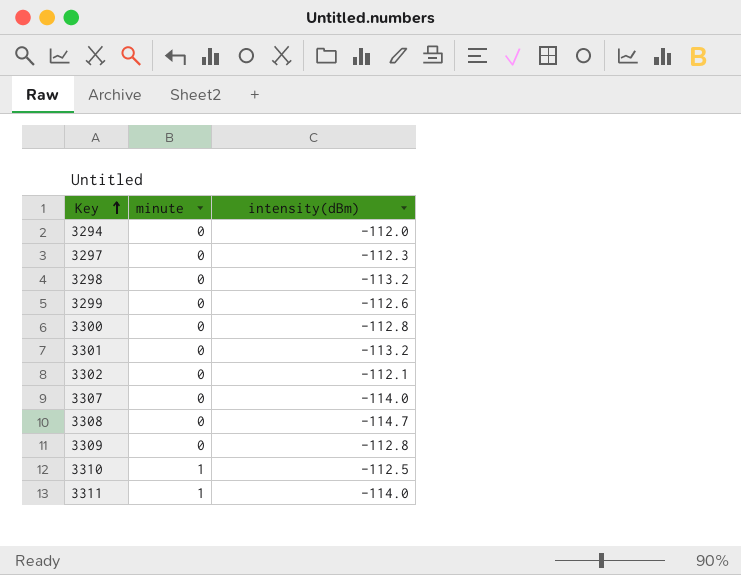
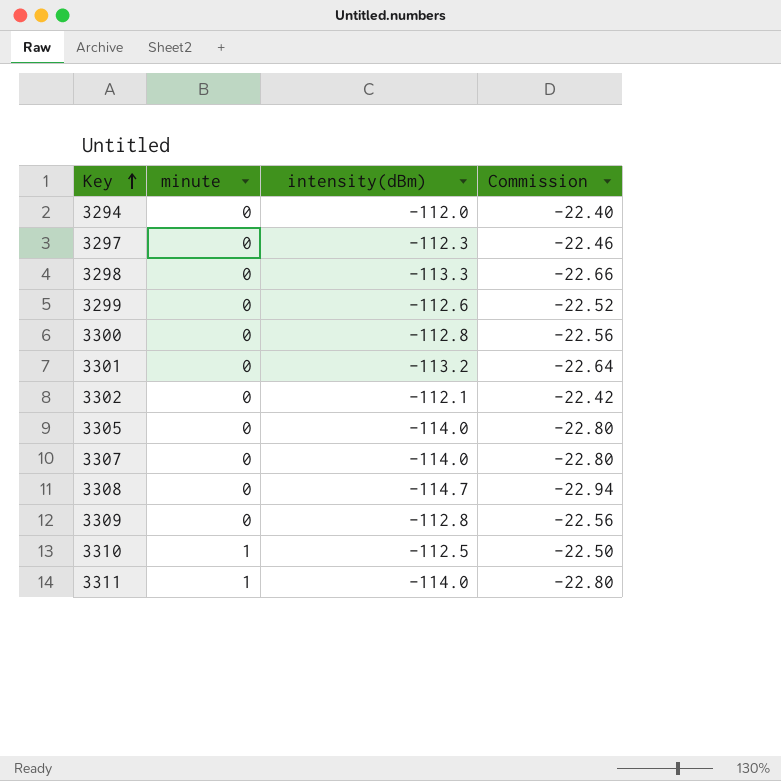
column Commission | formula: none -> [intensity(dBm)] * 0.2
3298 | intensity(dBm): -113.2 -> -113.3
row 3305: none -> 0 | -114.0 | -22.80

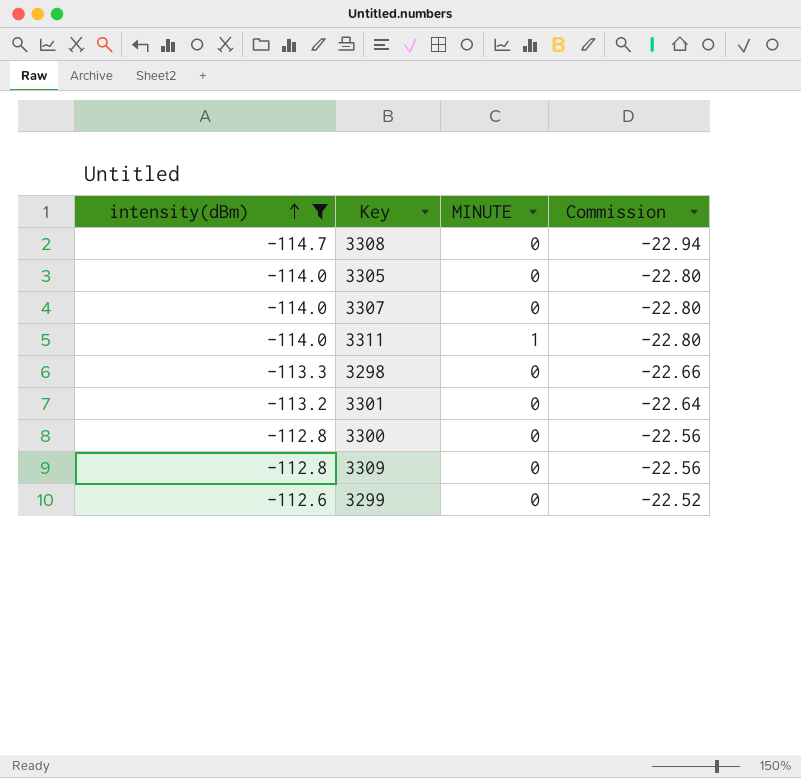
filter: none -> intensity(dBm) <= -112.6
row order: Key ascending -> intensity(dBm) ascending
column intensity(dBm) | position: 3 -> 1
column name: minute -> MINUTE

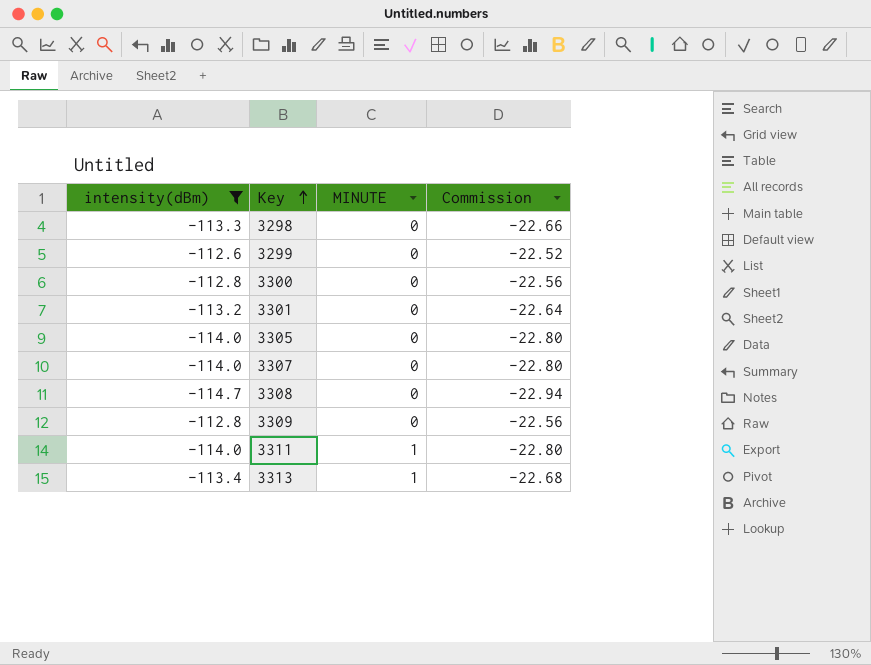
row order: intensity(dBm) ascending -> Key ascending
row 3313: none -> -113.4 | 1 | -22.68

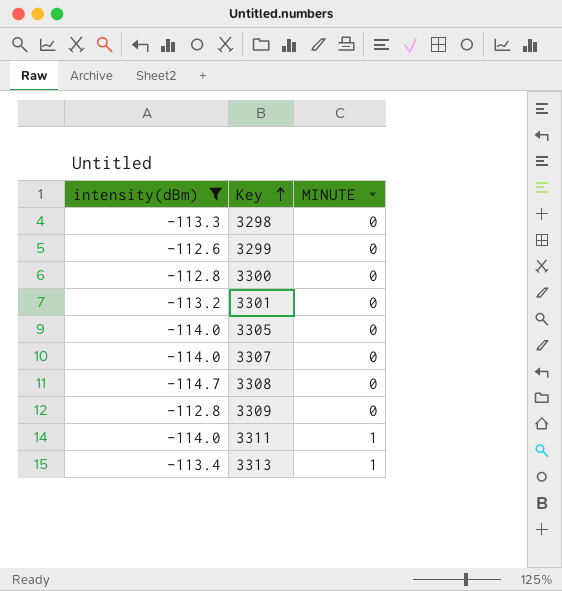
column Commission | formula: [intensity(dBm)] * 0.2 -> none

